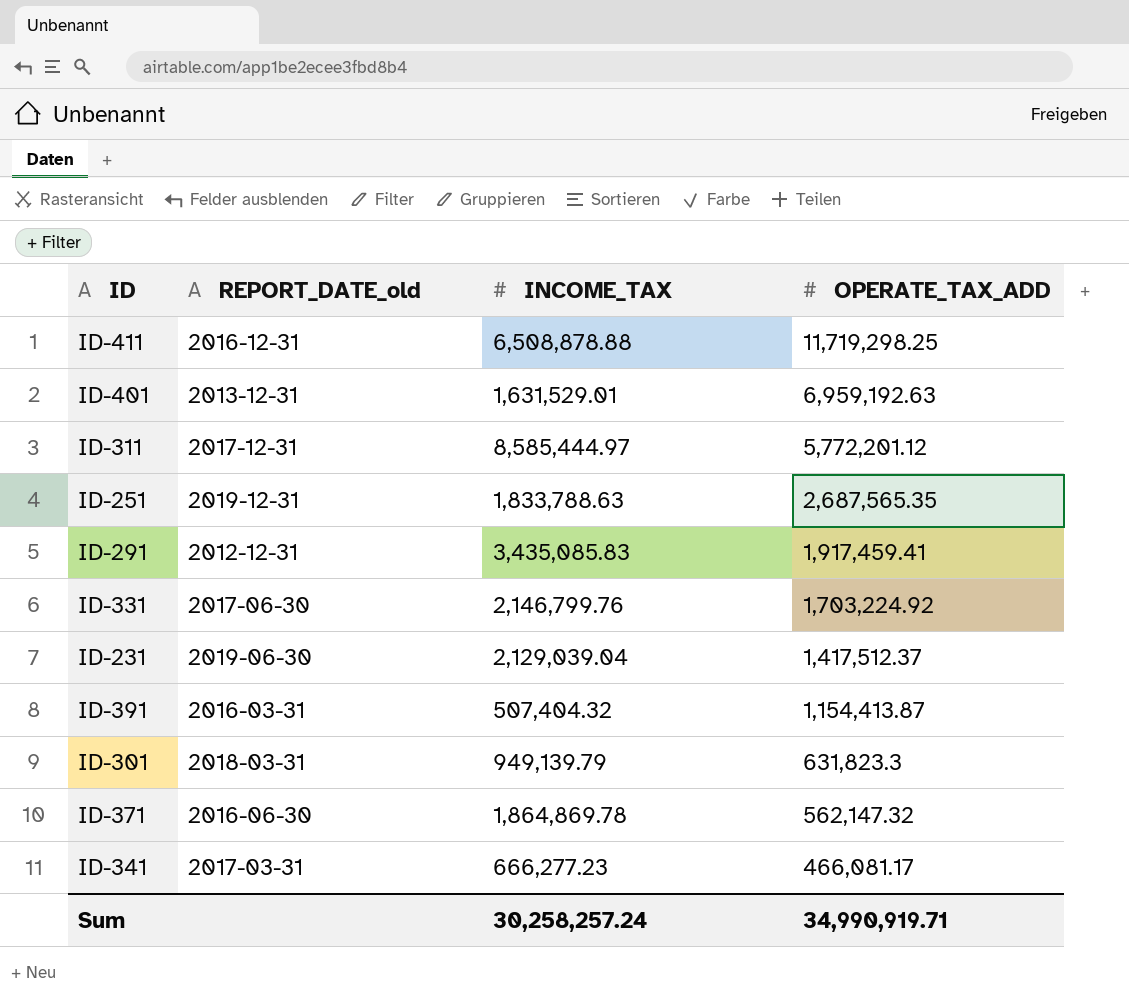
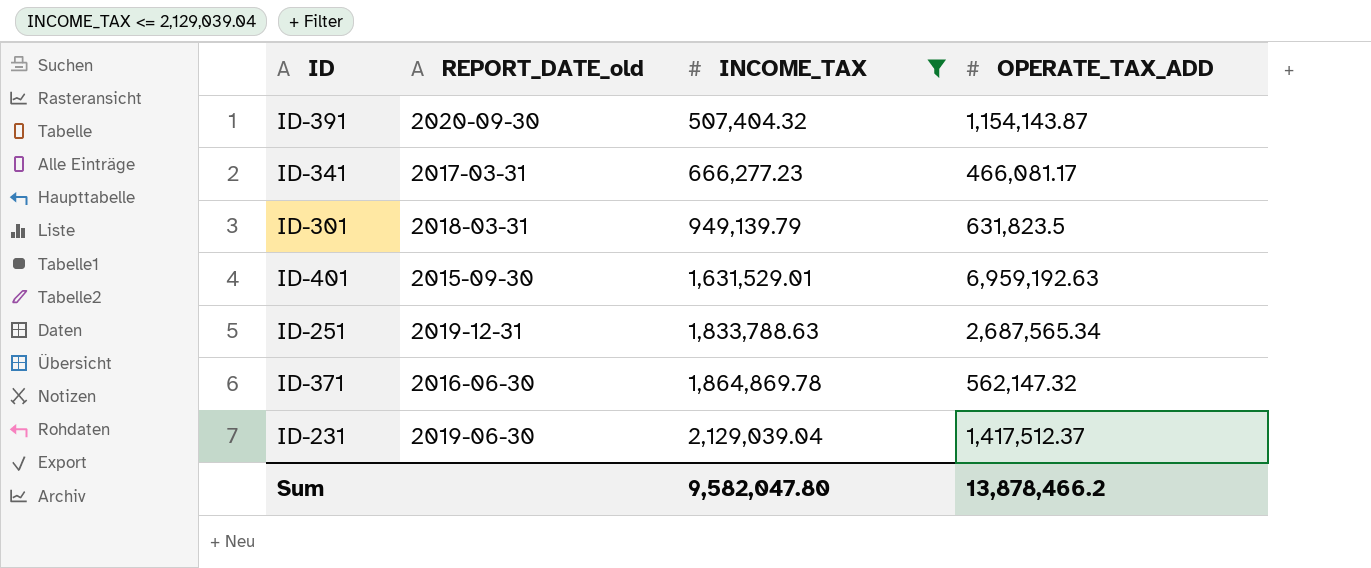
filter: none -> INCOME_TAX <= 2,129,039.04
row order: OPERATE_TAX_ADD descending -> INCOME_TAX ascending
ID-391 | REPORT_DATE_old: 2016-03-31 -> 2020-09-30
ID-391 | OPERATE_TAX_ADD: 1,154,413.87 -> 1,154,143.87
ID-301 | OPERATE_TAX_ADD: 631,823.3 -> 631,823.5
ID-401 | REPORT_DATE_old: 2013-12-31 -> 2015-09-30
ID-251 | OPERATE_TAX_ADD: 2,687,565.35 -> 2,687,565.34
Sum | INCOME_TAX: 30,258,257.24 -> 9,582,047.80
Sum | OPERATE_TAX_ADD: 34,990,919.71 -> 13,878,466.2

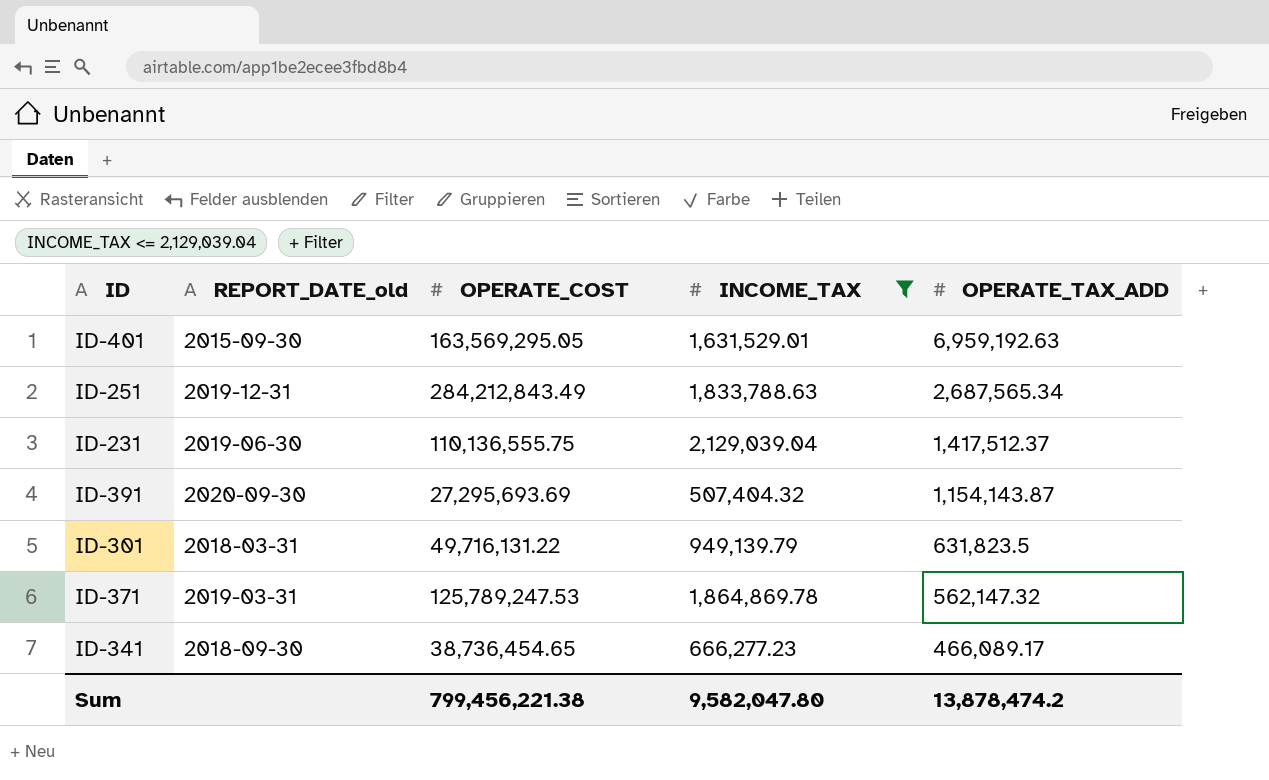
row order: INCOME_TAX ascending -> OPERATE_TAX_ADD descending
column OPERATE_COST | position: none -> 3
ID-371 | REPORT_DATE_old: 2016-06-30 -> 2019-03-31
ID-341 | REPORT_DATE_old: 2017-03-31 -> 2018-09-30
ID-341 | OPERATE_TAX_ADD: 466,081.17 -> 466,089.17
Sum | OPERATE_TAX_ADD: 13,878,466.2 -> 13,878,474.2

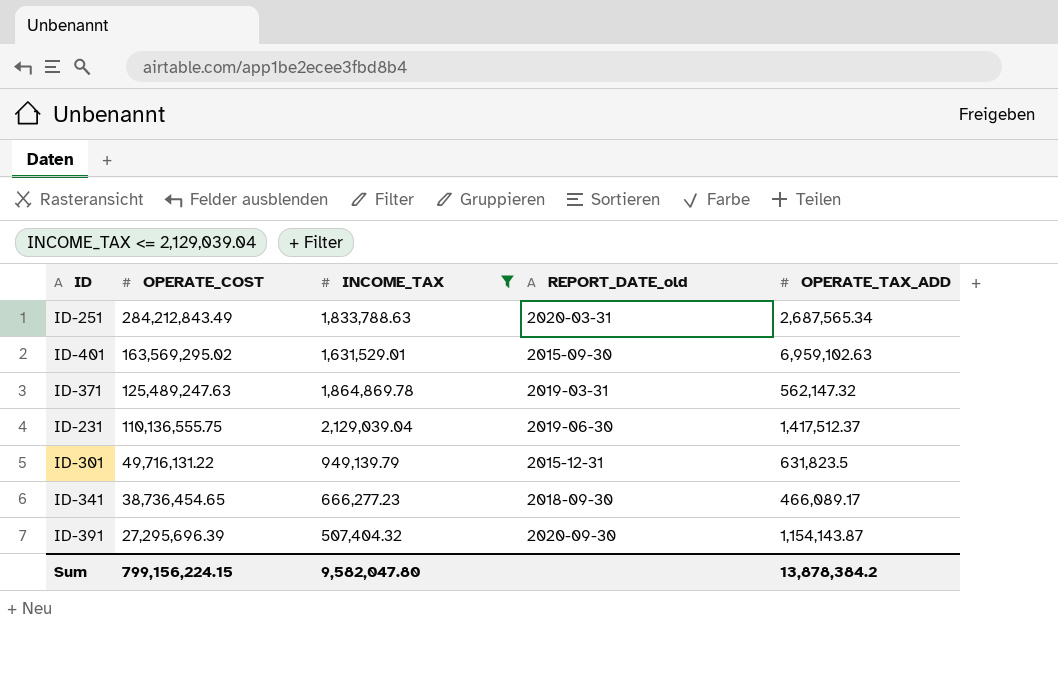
row order: OPERATE_TAX_ADD descending -> OPERATE_COST descending
column REPORT_DATE_old | position: 2 -> 4
ID-251 | REPORT_DATE_old: 2019-12-31 -> 2020-03-31
ID-401 | OPERATE_COST: 163,569,295.05 -> 163,569,295.02
ID-401 | OPERATE_TAX_ADD: 6,959,192.63 -> 6,959,102.63
ID-371 | OPERATE_COST: 125,789,247.53 -> 125,489,247.63
ID-301 | REPORT_DATE_old: 2018-03-31 -> 2015-12-31
ID-391 | OPERATE_COST: 27,295,693.69 -> 27,295,696.39
Sum | OPERATE_COST: 799,456,221.38 -> 799,156,224.15
Sum | OPERATE_TAX_ADD: 13,878,474.2 -> 13,878,384.2

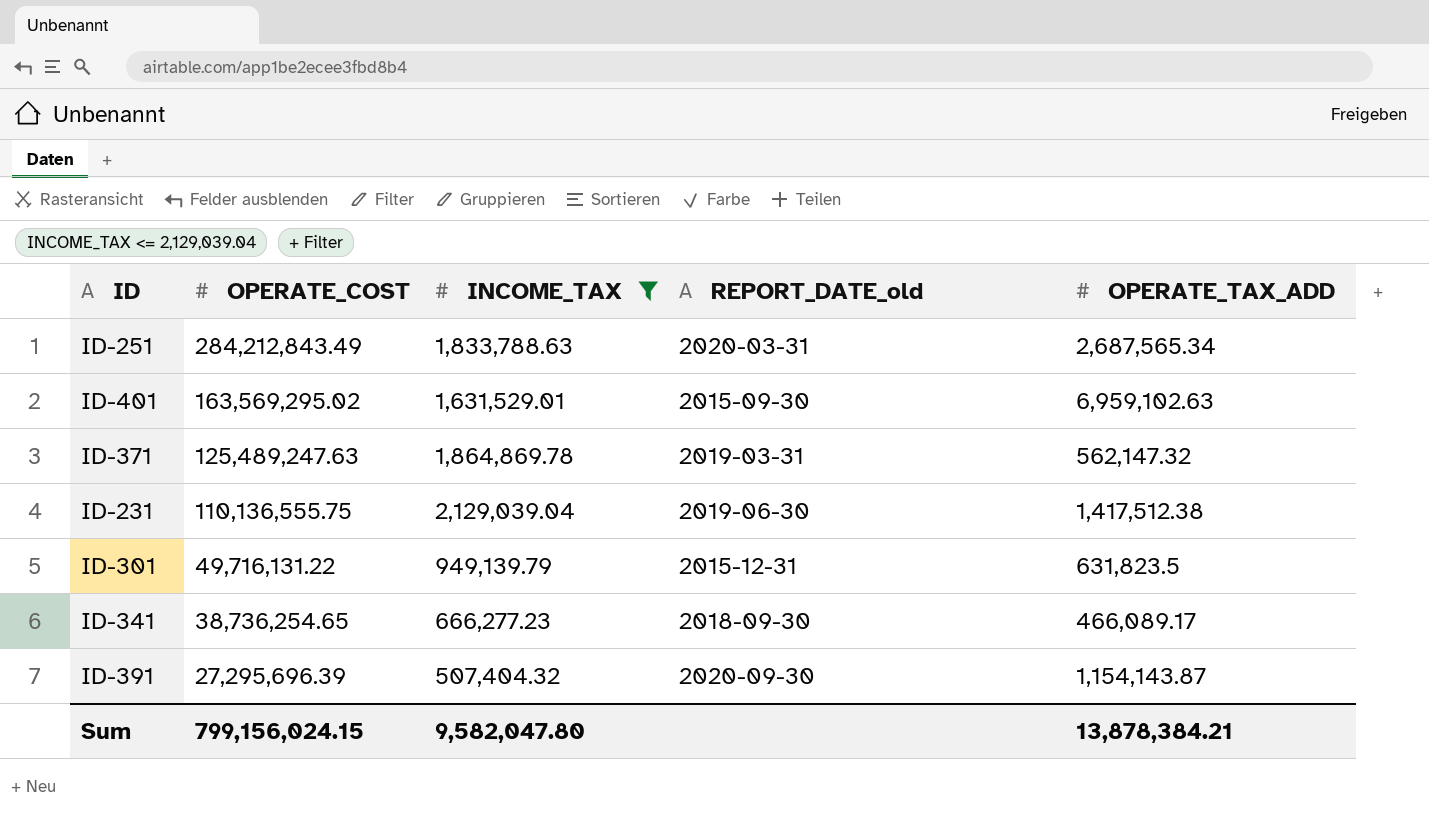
ID-231 | OPERATE_TAX_ADD: 1,417,512.37 -> 1,417,512.38
ID-341 | OPERATE_COST: 38,736,454.65 -> 38,736,254.65
Sum | OPERATE_COST: 799,156,224.15 -> 799,156,024.15
Sum | OPERATE_TAX_ADD: 13,878,384.2 -> 13,878,384.21

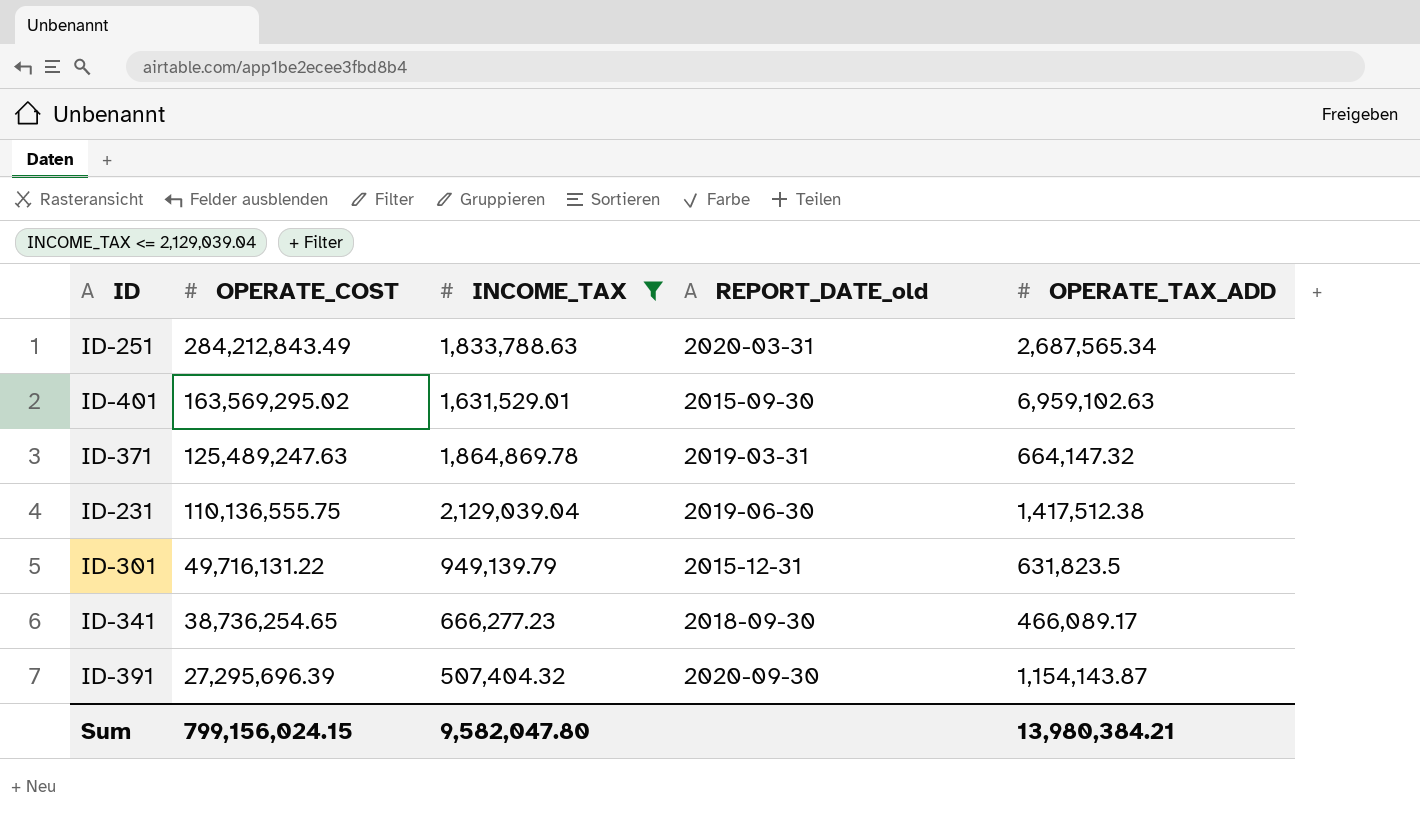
ID-371 | OPERATE_TAX_ADD: 562,147.32 -> 664,147.32
Sum | OPERATE_TAX_ADD: 13,878,384.21 -> 13,980,384.21

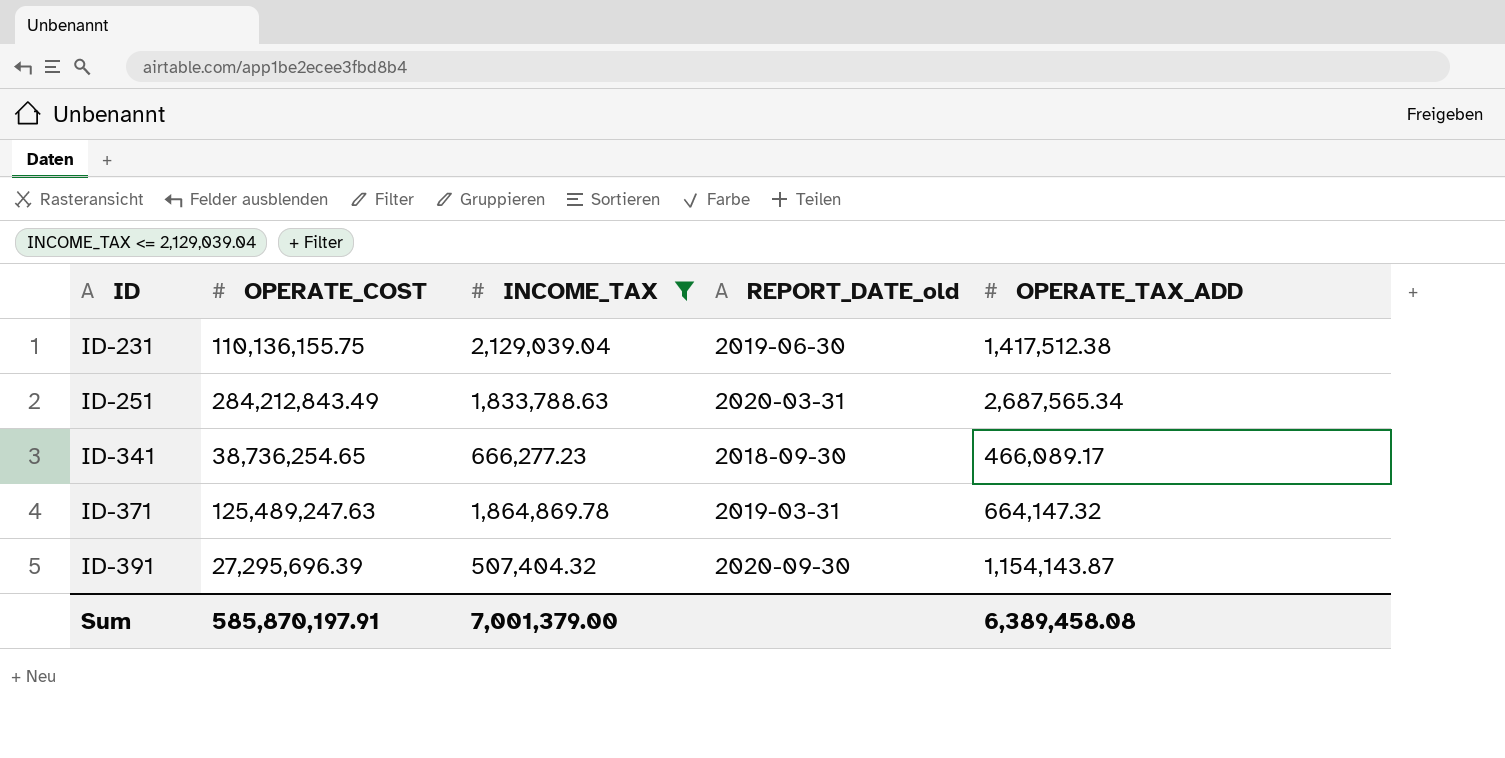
row order: OPERATE_COST descending -> ID ascending
row ID-401: 163,569,295.02 | 1,631,529.01 | 2015-09-30 | 6,959,102.63 -> none
row ID-301: 49,716,131.22 | 949,139.79 | 2015-12-31 | 631,823.5 -> none
ID-231 | OPERATE_COST: 110,136,555.75 -> 110,136,155.75
Sum | OPERATE_COST: 799,156,024.15 -> 585,870,197.91
Sum | INCOME_TAX: 9,582,047.80 -> 7,001,379.00
Sum | OPERATE_TAX_ADD: 13,980,384.21 -> 6,389,458.08

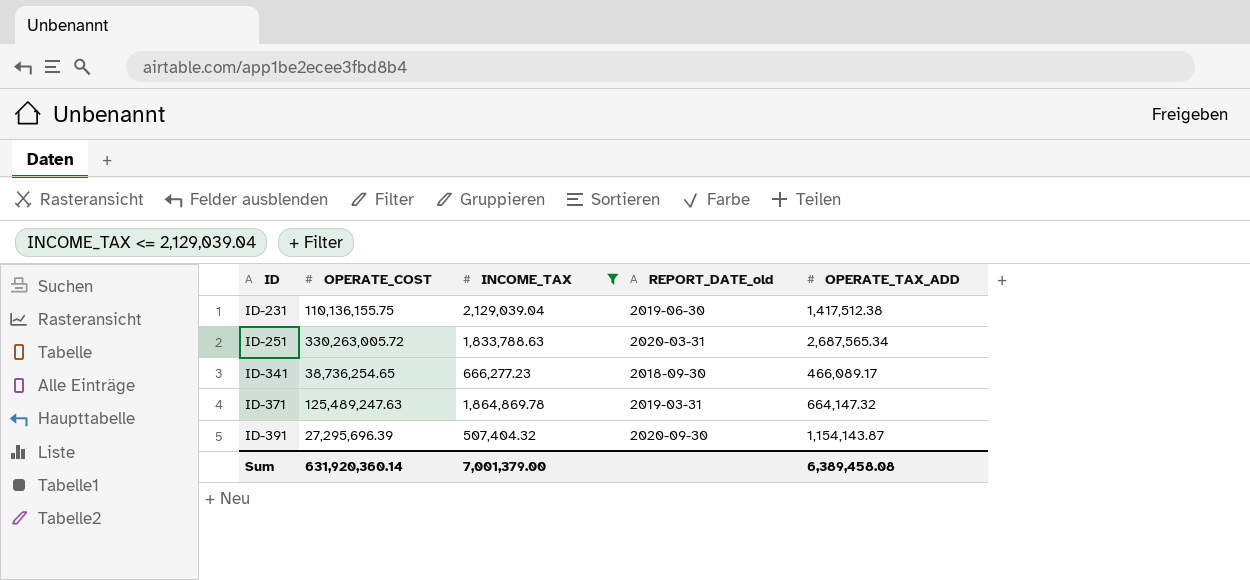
ID-251 | OPERATE_COST: 284,212,843.49 -> 330,263,005.72
Sum | OPERATE_COST: 585,870,197.91 -> 631,920,360.14

